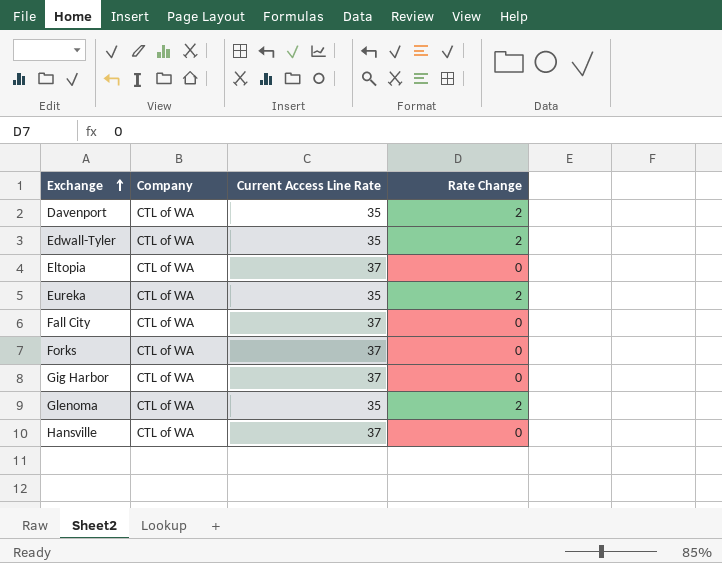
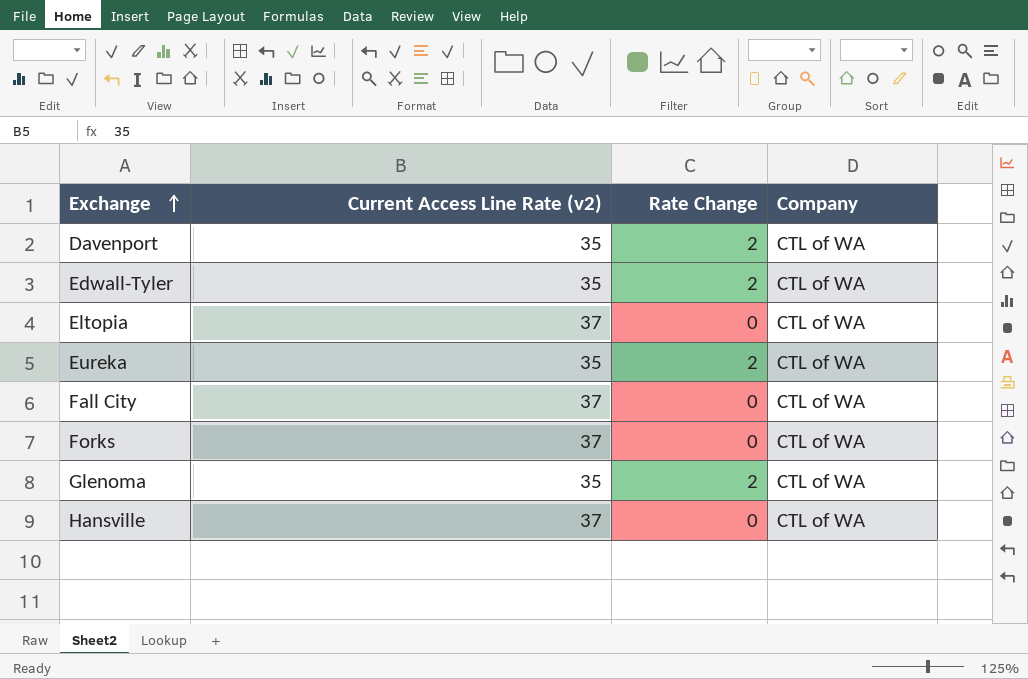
column name: Current Access Line Rate -> Current Access Line Rate (v2)
column Company | position: 2 -> 4
row Gig Harbor: CTL of WA | 37 | 0 -> none

